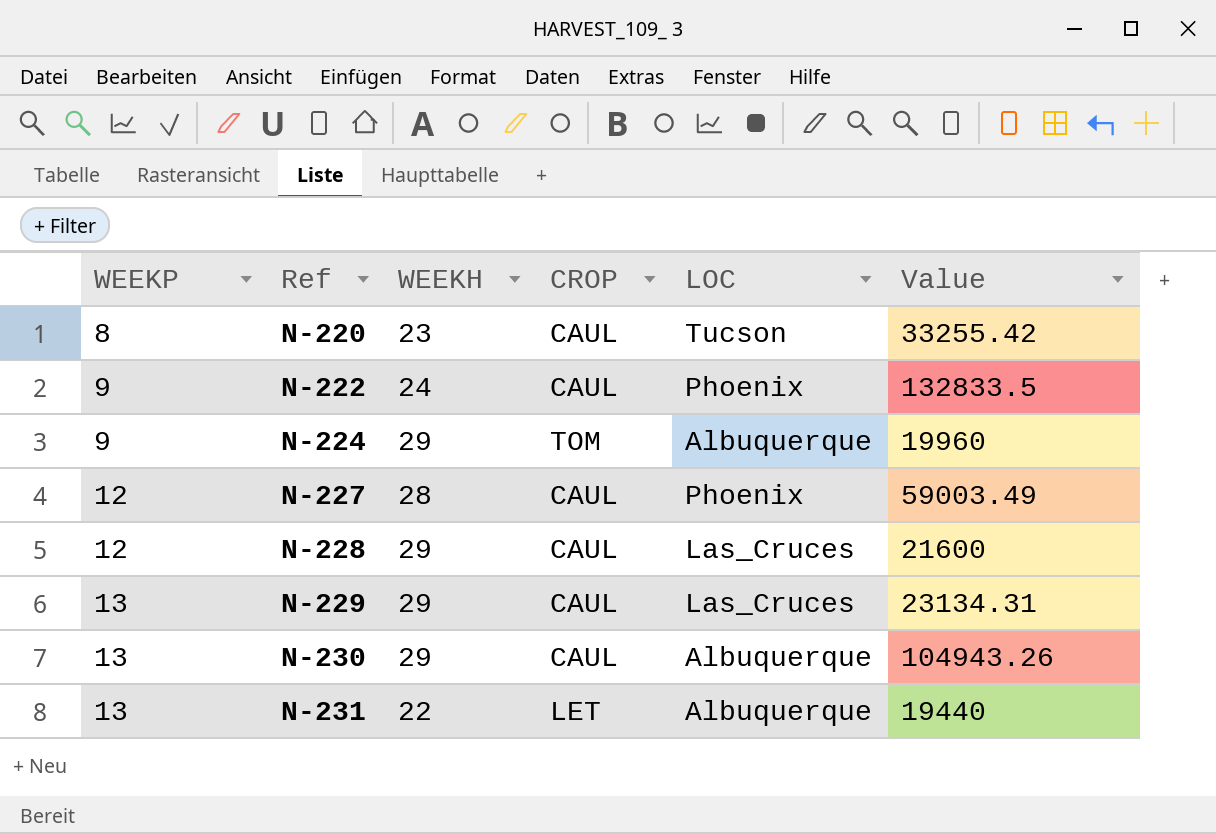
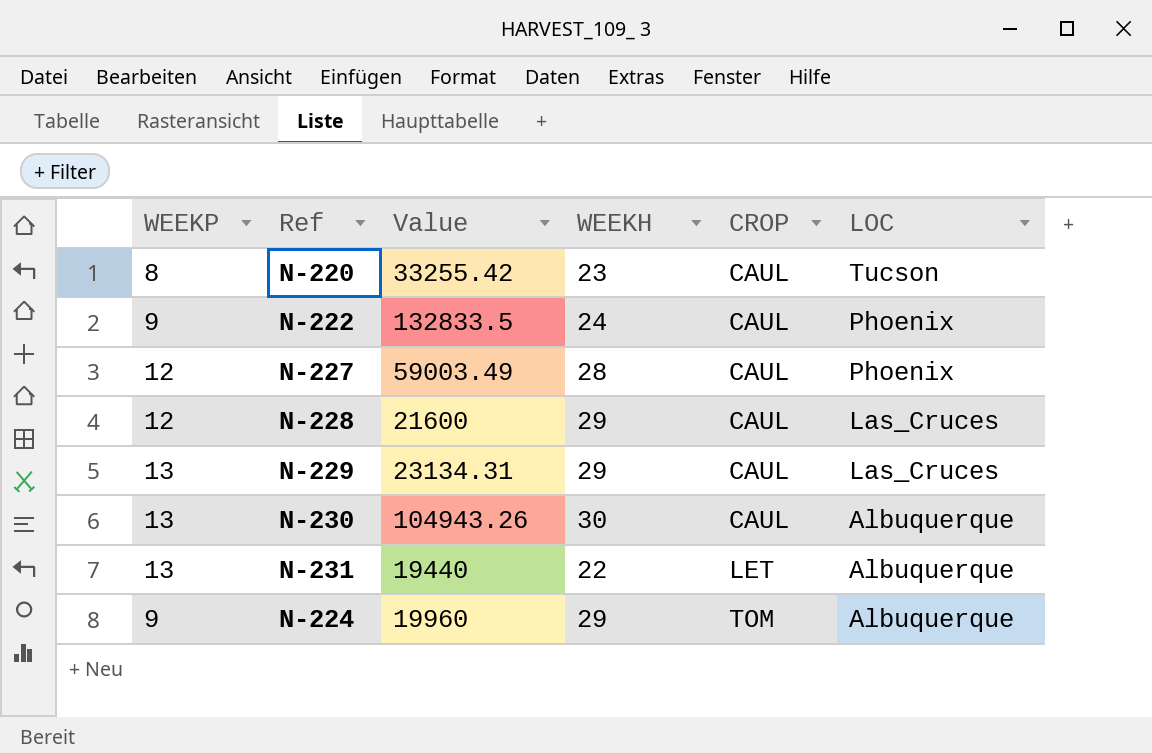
row order: WEEKP ascending -> CROP ascending
column Value | position: 6 -> 3
N-230 | WEEKH: 29 -> 30

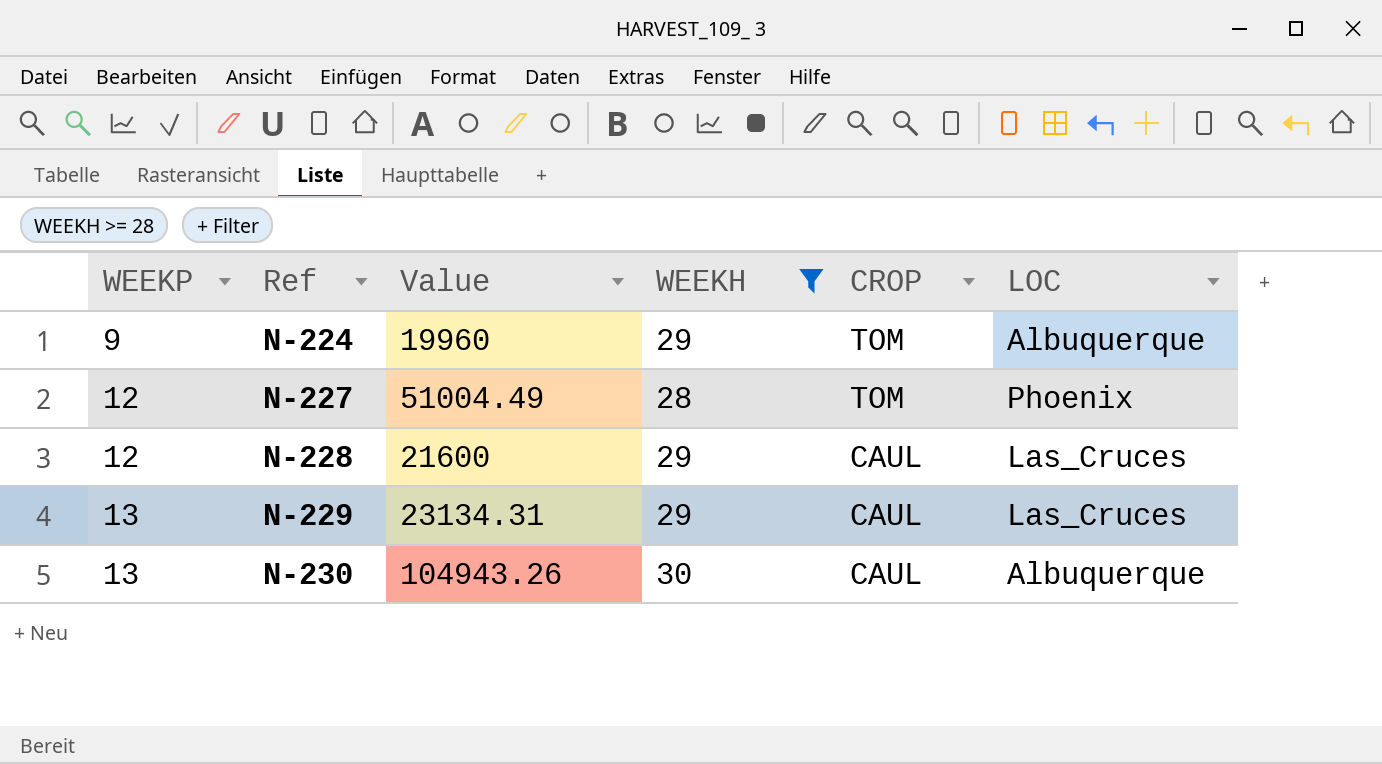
filter: none -> WEEKH >= 28
row order: CROP ascending -> WEEKP ascending
N-227 | Value: 59003.49 -> 51004.49
N-227 | CROP: CAUL -> TOM

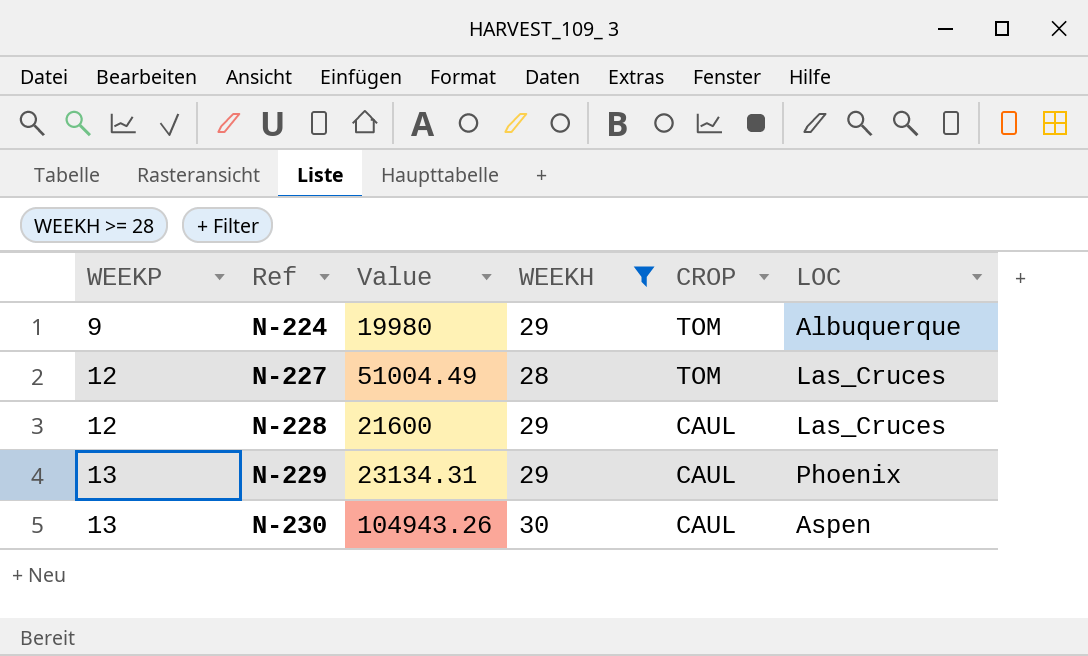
N-224 | Value: 19960 -> 19980
N-227 | LOC: Phoenix -> Las_Cruces
N-229 | LOC: Las_Cruces -> Phoenix
N-230 | LOC: Albuquerque -> Aspen

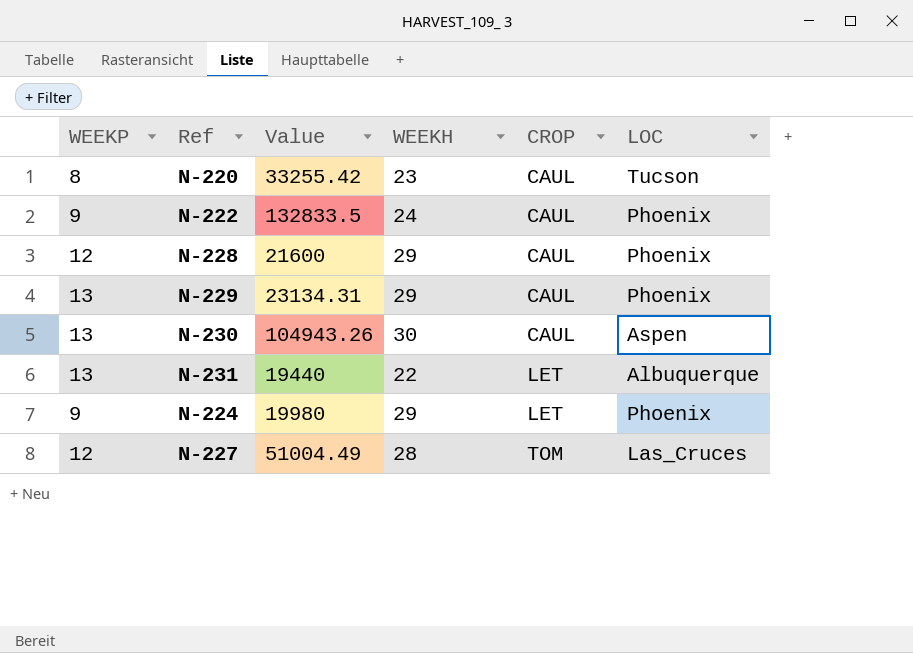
filter: WEEKH >= 28 -> none
row order: WEEKP ascending -> CROP ascending
N-228 | LOC: Las_Cruces -> Phoenix
N-224 | CROP: TOM -> LET
N-224 | LOC: Albuquerque -> Phoenix

